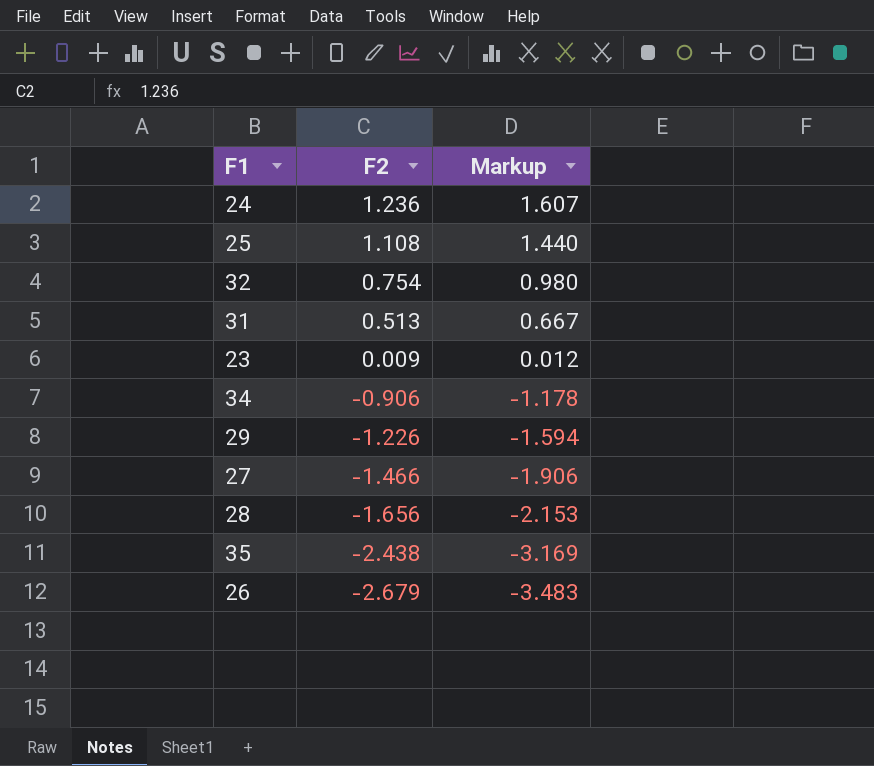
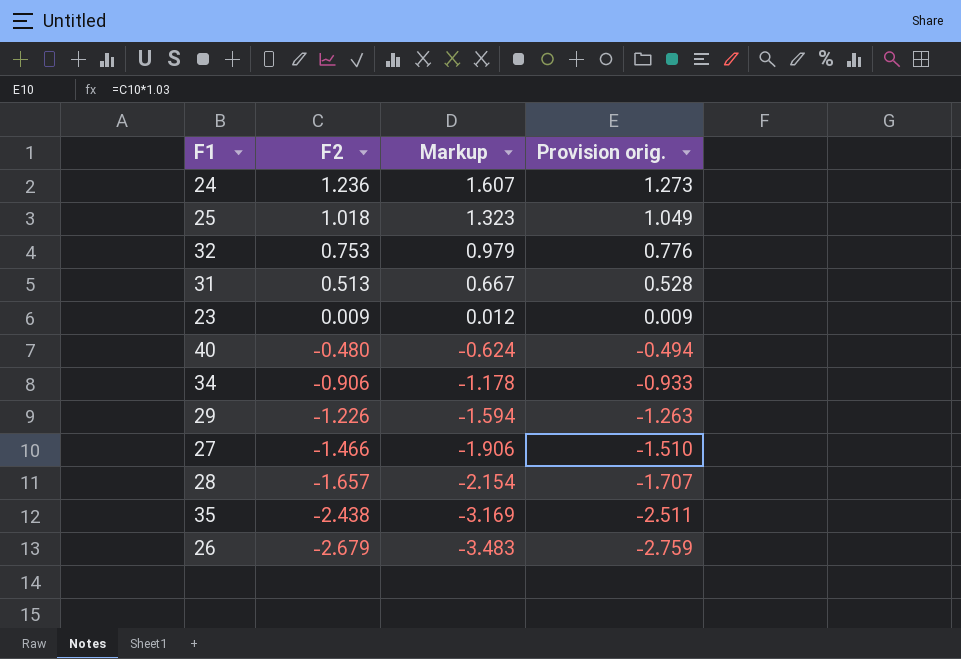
column Provision orig. | formula: none -> [F2] * 1.03
25 | F2: 1.108 -> 1.018
25 | Markup: 1.440 -> 1.323
32 | F2: 0.754 -> 0.753
32 | Markup: 0.980 -> 0.979
row 40: none -> -0.480 | -0.624 | -0.494
28 | F2: -1.656 -> -1.657
28 | Markup: -2.153 -> -2.154

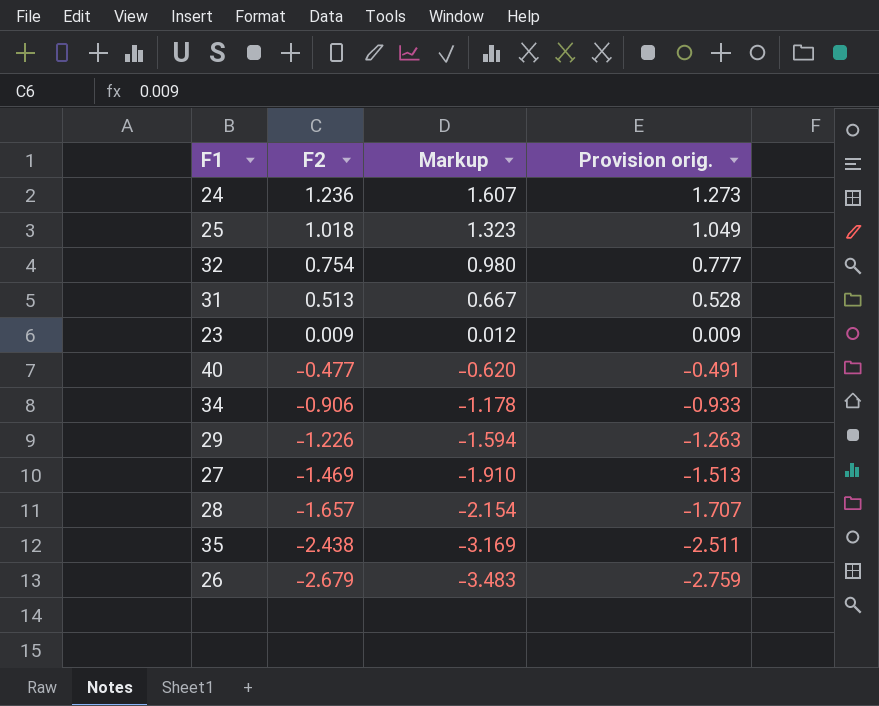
32 | F2: 0.753 -> 0.754
32 | Markup: 0.979 -> 0.980
32 | Provision orig.: 0.776 -> 0.777
40 | F2: -0.480 -> -0.477
40 | Markup: -0.624 -> -0.620
40 | Provision orig.: -0.494 -> -0.491
27 | F2: -1.466 -> -1.469
27 | Markup: -1.906 -> -1.910
27 | Provision orig.: -1.510 -> -1.513

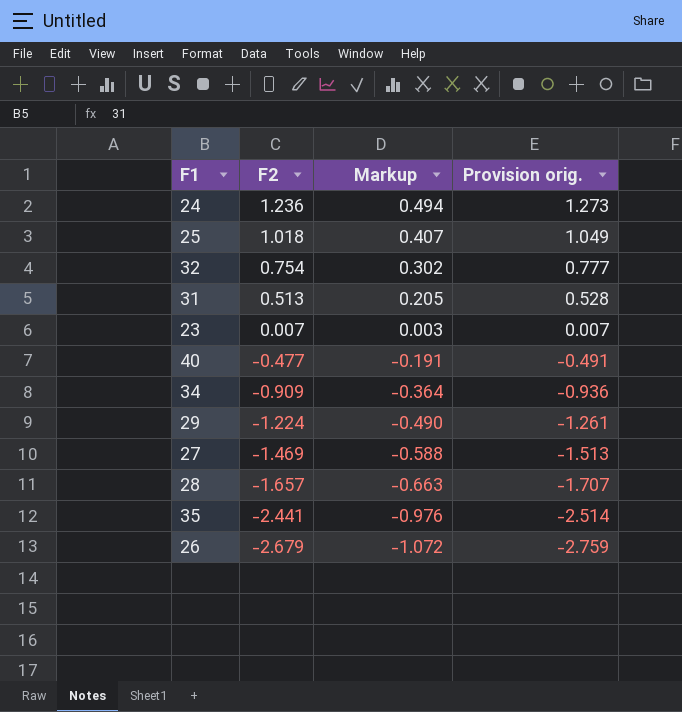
column Markup | formula: [F2] * 1.3 -> [F2] * 0.4
23 | F2: 0.009 -> 0.007
23 | Provision orig.: 0.009 -> 0.007
34 | F2: -0.906 -> -0.909
34 | Provision orig.: -0.933 -> -0.936
29 | F2: -1.226 -> -1.224
29 | Provision orig.: -1.263 -> -1.261
35 | F2: -2.438 -> -2.441
35 | Provision orig.: -2.511 -> -2.514

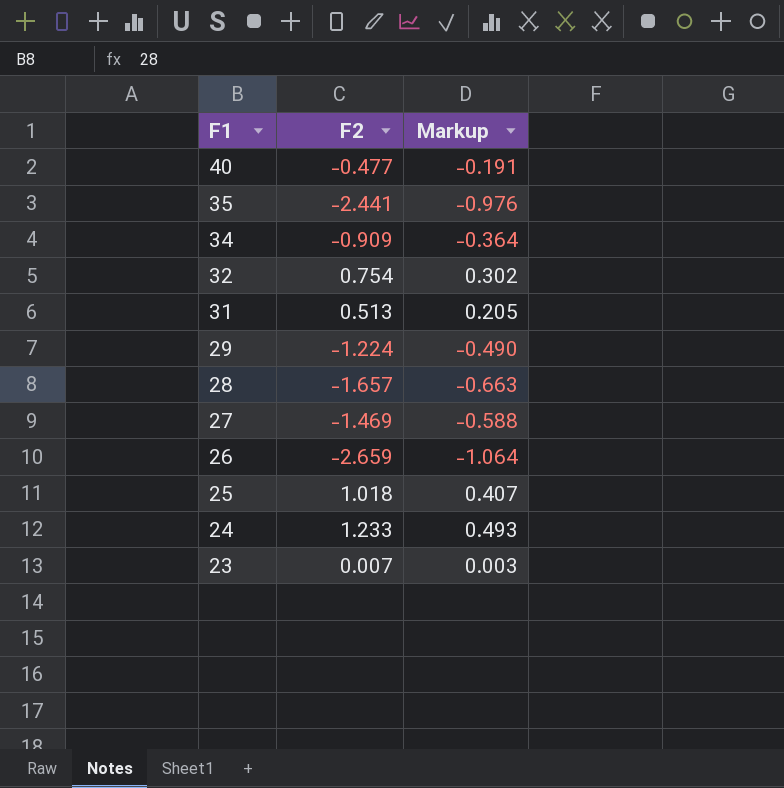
row order: F2 descending -> F1 descending
column Provision orig. | formula: [F2] * 1.03 -> none
26 | F2: -2.679 -> -2.659
26 | Markup: -1.072 -> -1.064
24 | F2: 1.236 -> 1.233
24 | Markup: 0.494 -> 0.493

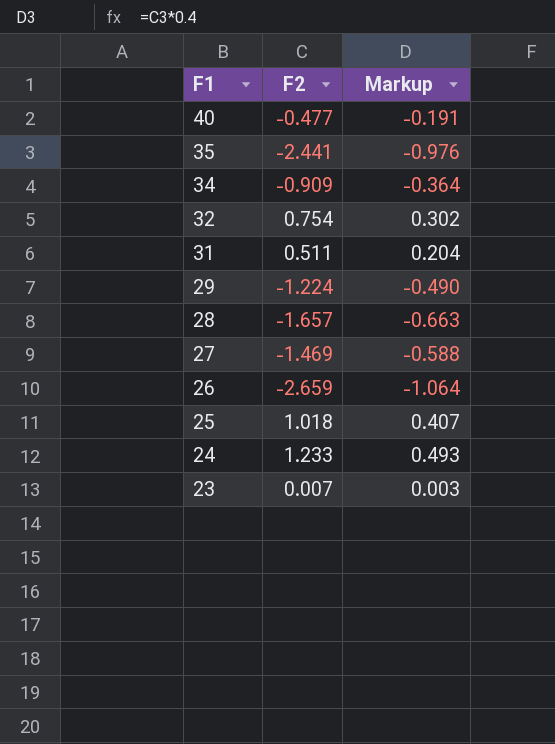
31 | F2: 0.513 -> 0.511
31 | Markup: 0.205 -> 0.204

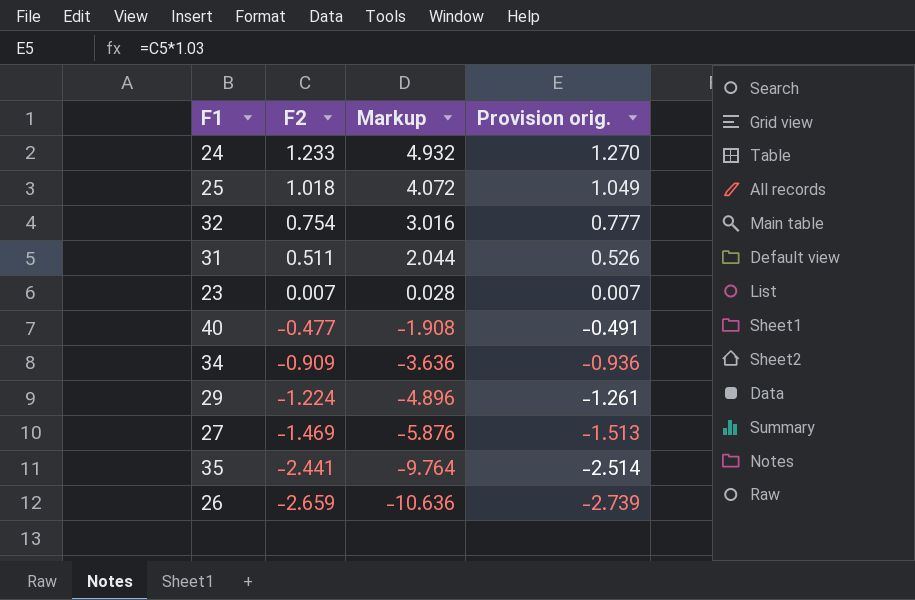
row order: F1 descending -> F2 descending
column Markup | formula: [F2] * 0.4 -> [F2] * 4
column Provision orig. | formula: none -> [F2] * 1.03
row 28: -1.657 | -0.663 -> none

